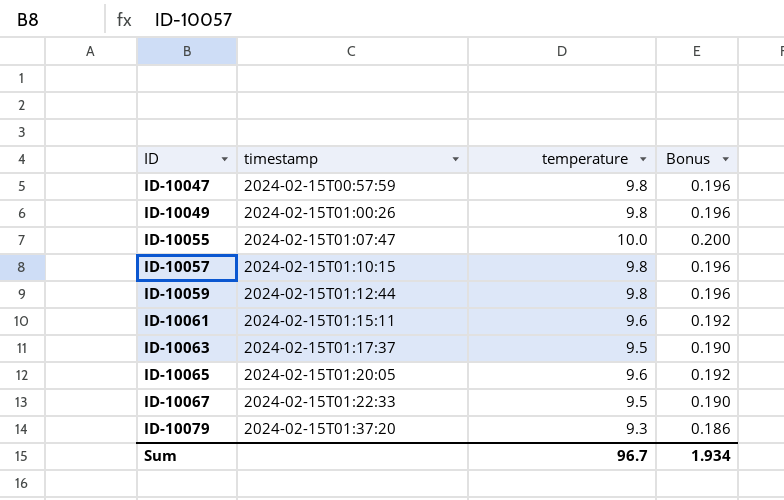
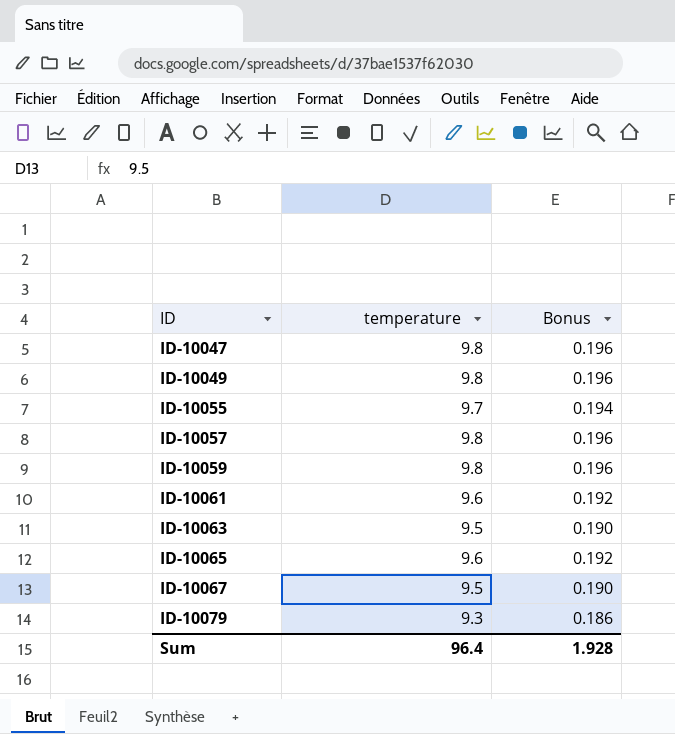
column timestamp | position: 2 -> none
ID-10055 | temperature: 10.0 -> 9.7
ID-10055 | Bonus: 0.200 -> 0.194
Sum | temperature: 96.7 -> 96.4
Sum | Bonus: 1.934 -> 1.928

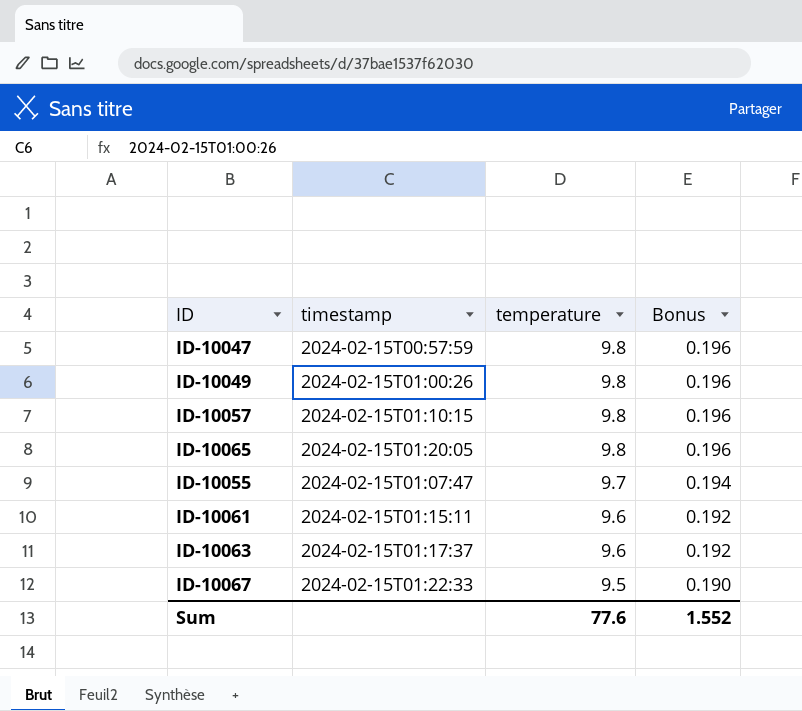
row order: ID ascending -> temperature descending
column timestamp | position: none -> 2
row ID-10059: 9.8 | 0.196 -> none
row ID-10079: 9.3 | 0.186 -> none
ID-10065 | temperature: 9.6 -> 9.8
ID-10065 | Bonus: 0.192 -> 0.196
ID-10063 | temperature: 9.5 -> 9.6
ID-10063 | Bonus: 0.190 -> 0.192
Sum | temperature: 96.4 -> 77.6
Sum | Bonus: 1.928 -> 1.552

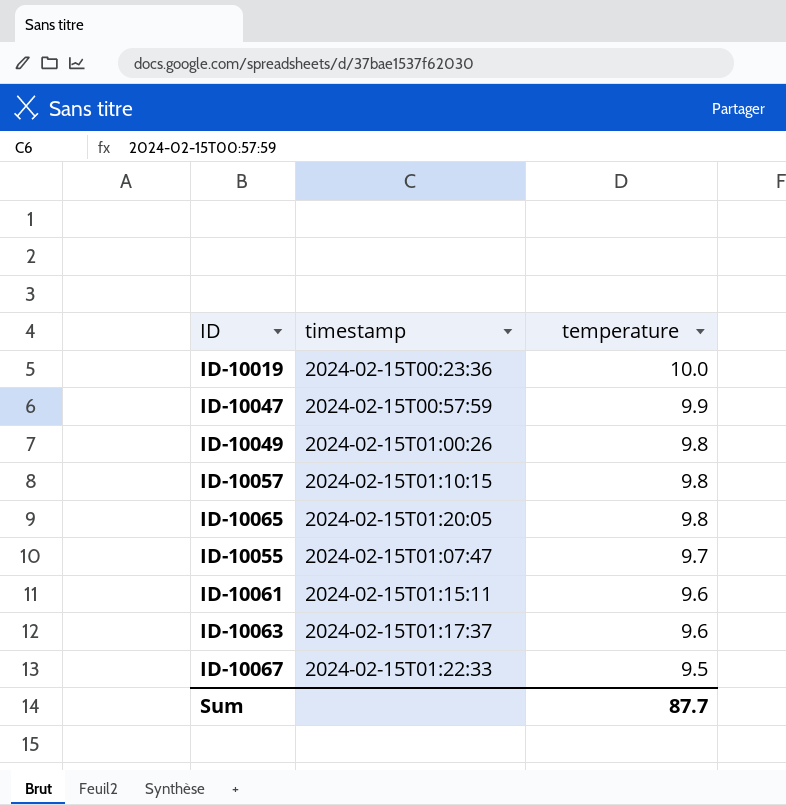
column Bonus | formula: [temperature] * 0.02 -> none
row ID-10019: none -> 2024-02-15T00:23:36 | 10.0
ID-10047 | temperature: 9.8 -> 9.9
Sum | temperature: 77.6 -> 87.7

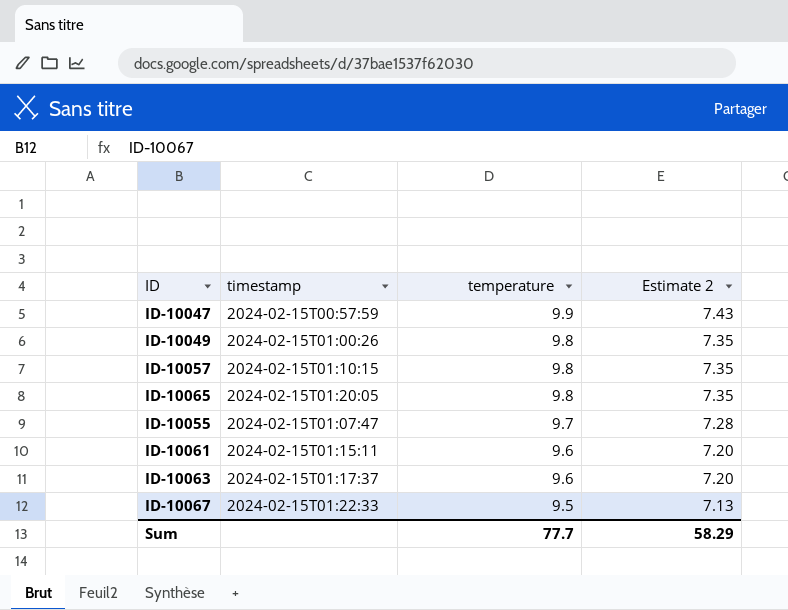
column Estimate 2 | formula: none -> [temperature] * 0.75
row ID-10019: 2024-02-15T00:23:36 | 10.0 -> none
Sum | temperature: 87.7 -> 77.7

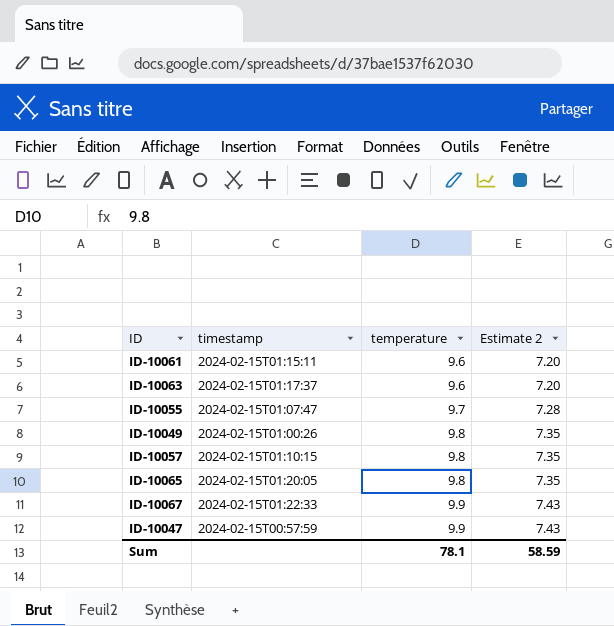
row order: temperature descending -> temperature ascending
ID-10067 | temperature: 9.5 -> 9.9
ID-10067 | Estimate 2: 7.13 -> 7.43
Sum | temperature: 77.7 -> 78.1
Sum | Estimate 2: 58.29 -> 58.59

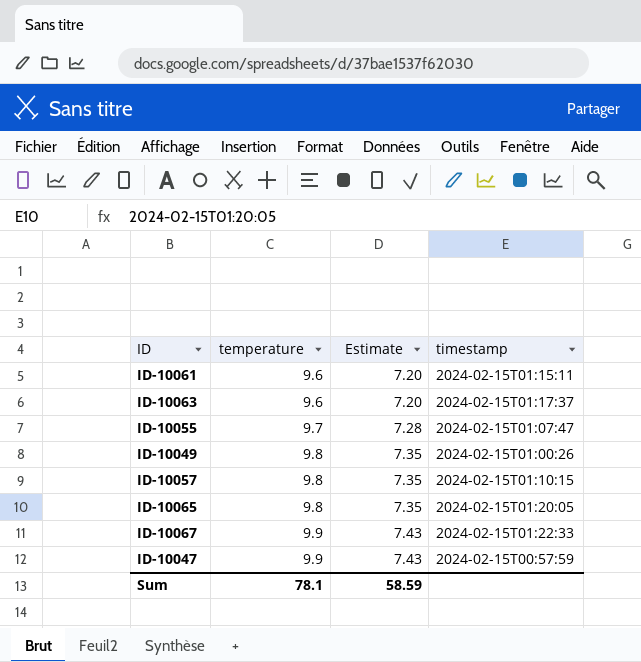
column name: Estimate 2 -> Estimate
column timestamp | position: 2 -> 4

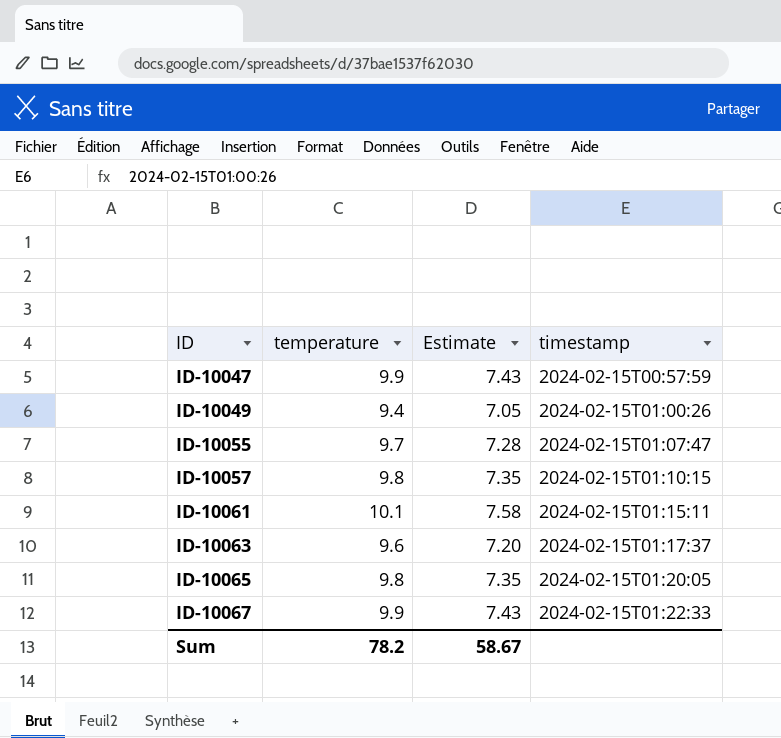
row order: temperature ascending -> ID ascending
ID-10049 | temperature: 9.8 -> 9.4
ID-10049 | Estimate: 7.35 -> 7.05
ID-10061 | temperature: 9.6 -> 10.1
ID-10061 | Estimate: 7.20 -> 7.58
Sum | temperature: 78.1 -> 78.2
Sum | Estimate: 58.59 -> 58.67

